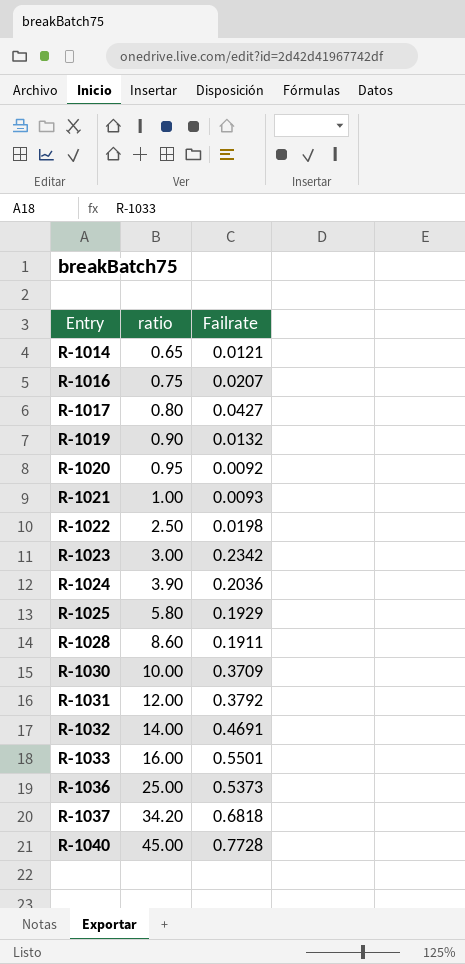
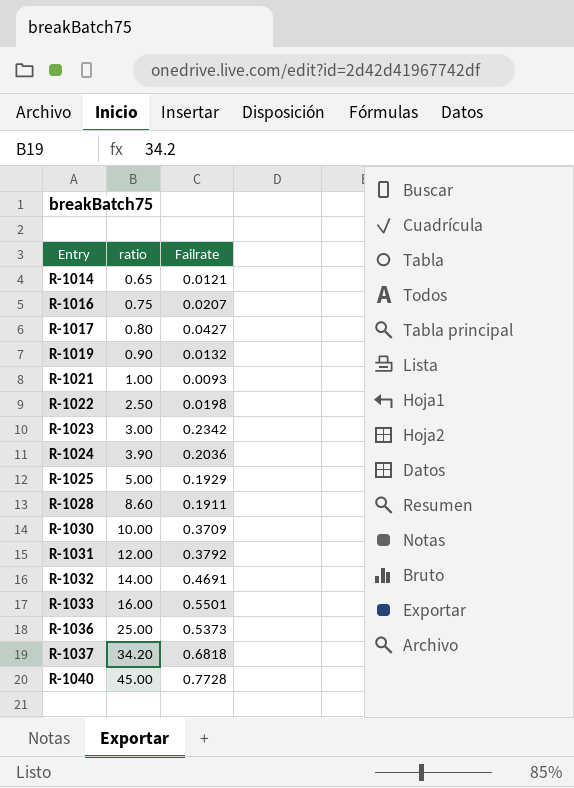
row R-1020: 0.95 | 0.0092 -> none
R-1025 | ratio: 5.80 -> 5.00

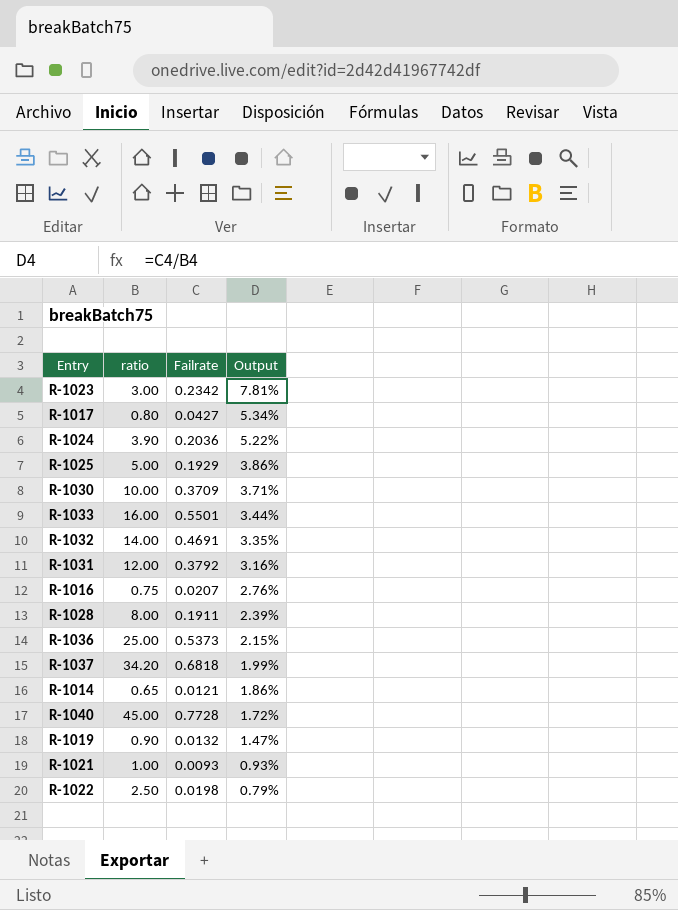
row order: Entry ascending -> Output descending
column Output | formula: none -> [Failrate] / [ratio]
R-1028 | ratio: 8.60 -> 8.00

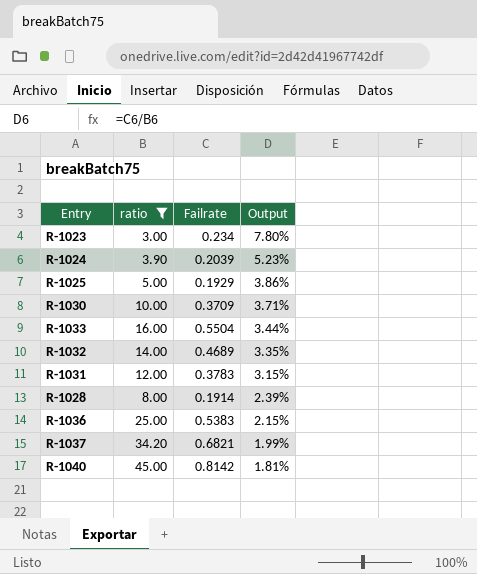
filter: none -> ratio >= 3.00
R-1023 | Failrate: 0.2342 -> 0.234
R-1023 | Output: 7.81% -> 7.80%
R-1024 | Failrate: 0.2036 -> 0.2039
R-1024 | Output: 5.22% -> 5.23%
R-1033 | Failrate: 0.5501 -> 0.5504
R-1032 | Failrate: 0.4691 -> 0.4689
R-1031 | Failrate: 0.3792 -> 0.3783
R-1031 | Output: 3.16% -> 3.15%
R-1028 | Failrate: 0.1911 -> 0.1914
R-1036 | Failrate: 0.5373 -> 0.5383
R-1037 | Failrate: 0.6818 -> 0.6821
R-1040 | Failrate: 0.7728 -> 0.8142
R-1040 | Output: 1.72% -> 1.81%

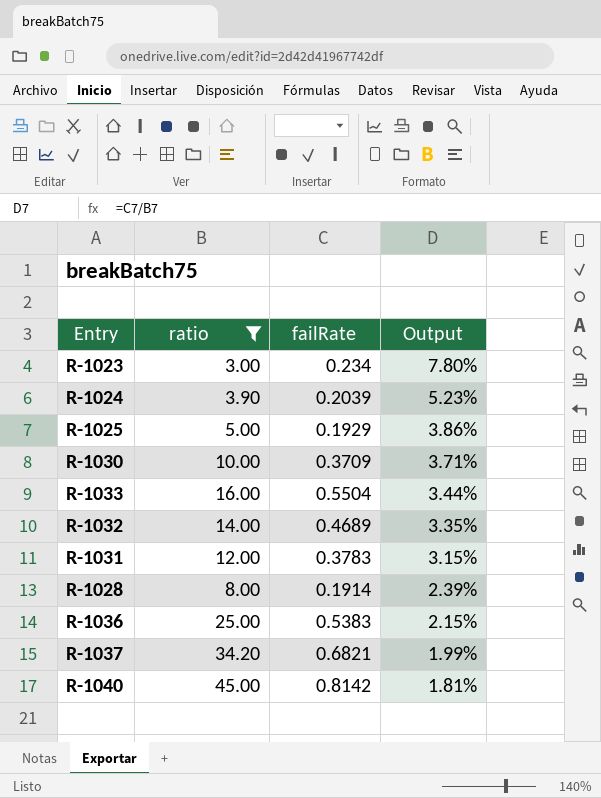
column name: Failrate -> failRate

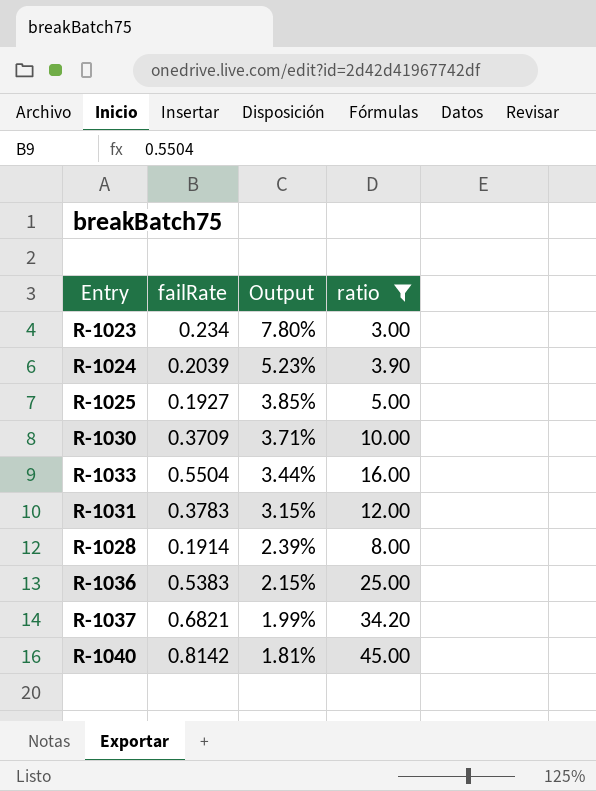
column ratio | position: 2 -> 4
row R-1032: 14.00 | 0.4689 | 3.35% -> none
R-1025 | failRate: 0.1929 -> 0.1927
R-1025 | Output: 3.86% -> 3.85%

